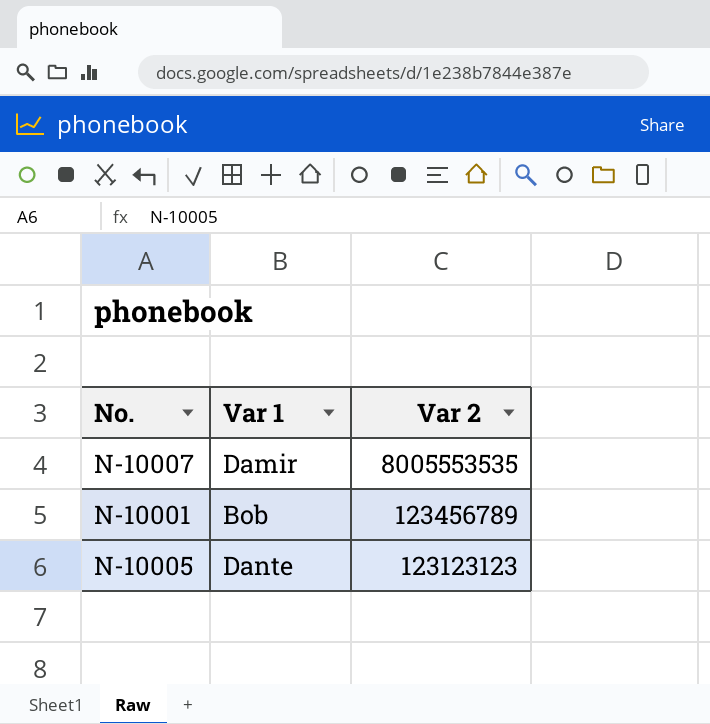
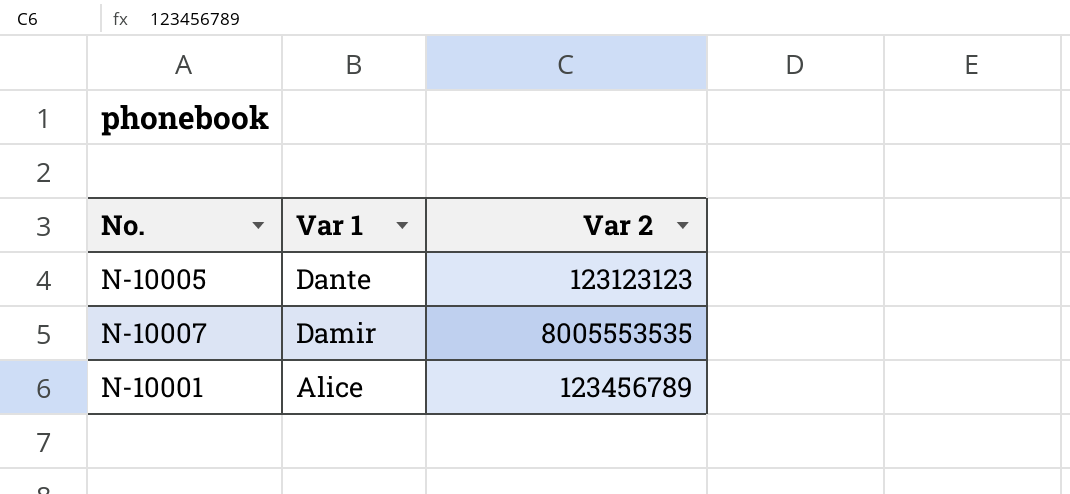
row order: Var 2 descending -> Var 1 descending
N-10001 | Var 1: Bob -> Alice

